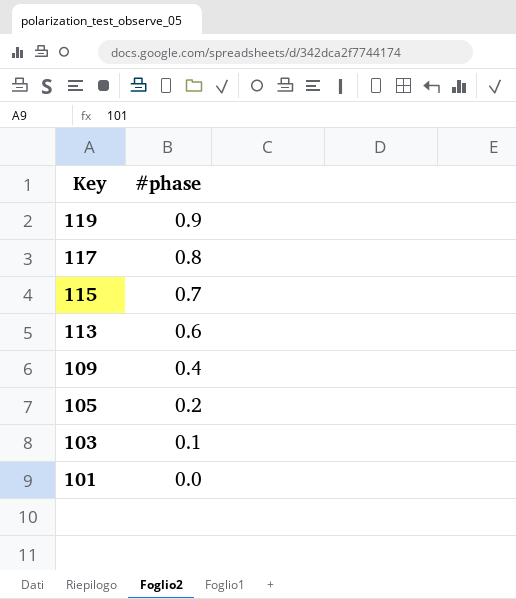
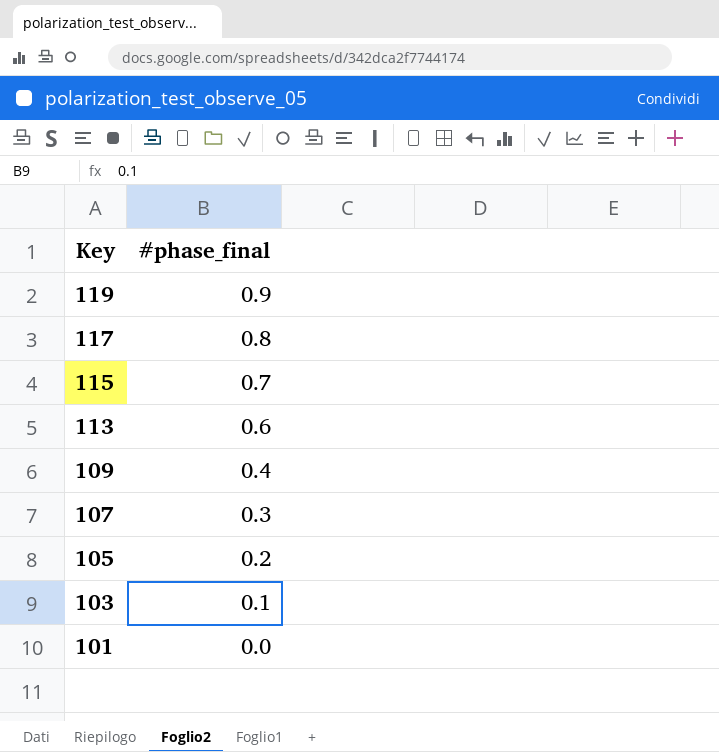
column name: #phase -> #phase_final
row 107: none -> 0.3

